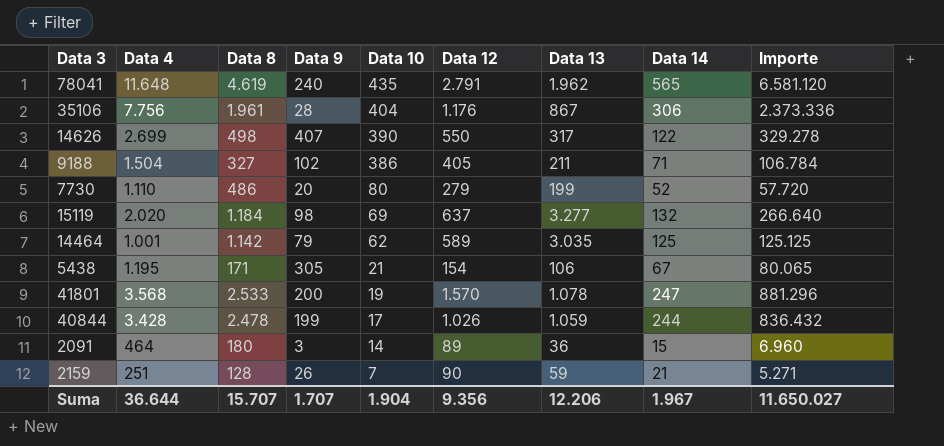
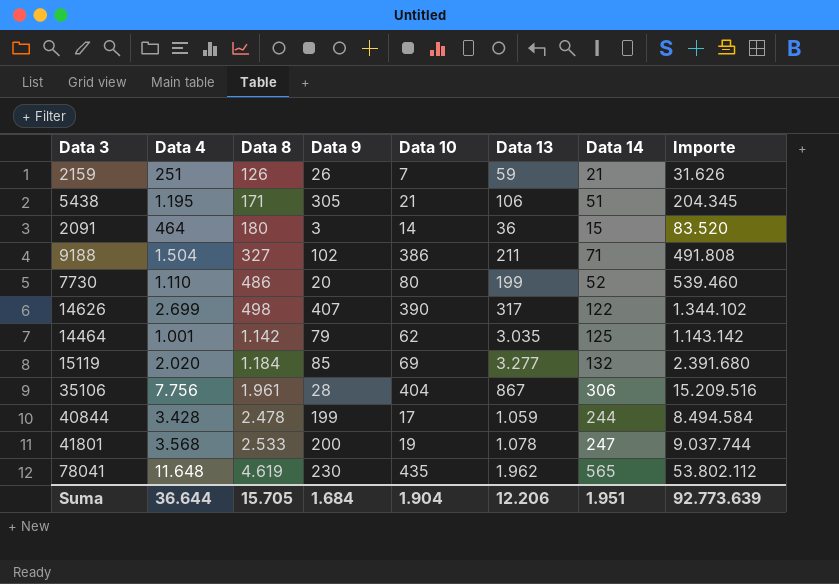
row order: Data 10 descending -> Data 8 ascending
column Data 12 | position: 6 -> none
column Importe | formula: [Data 4] * [Data 14] -> [Data 4] * [Data 8]
2159 | Data 8: 128 -> 126
5438 | Data 14: 67 -> 51
15119 | Data 9: 98 -> 85
78041 | Data 9: 240 -> 230
Suma | Data 8: 15.707 -> 15.705
Suma | Data 9: 1.707 -> 1.684
Suma | Data 14: 1.967 -> 1.951
Suma | Importe: 11.650.027 -> 92.773.639

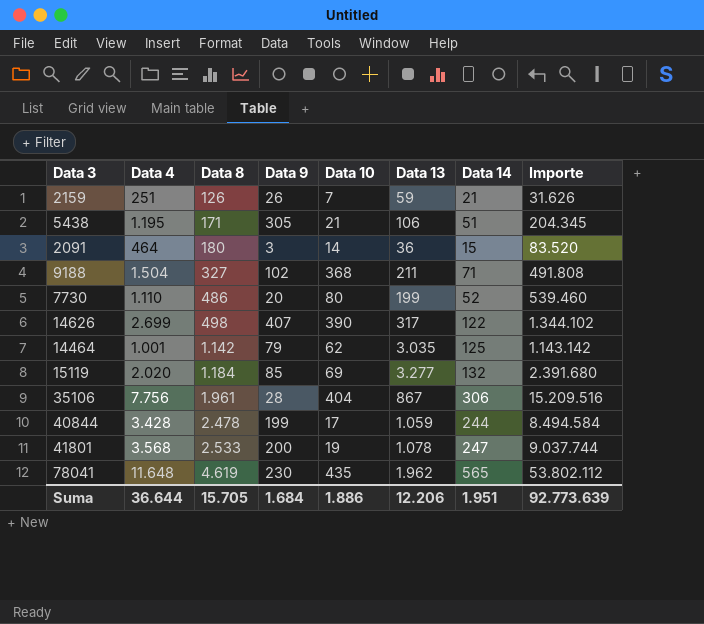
9188 | Data 10: 386 -> 368
Suma | Data 10: 1.904 -> 1.886

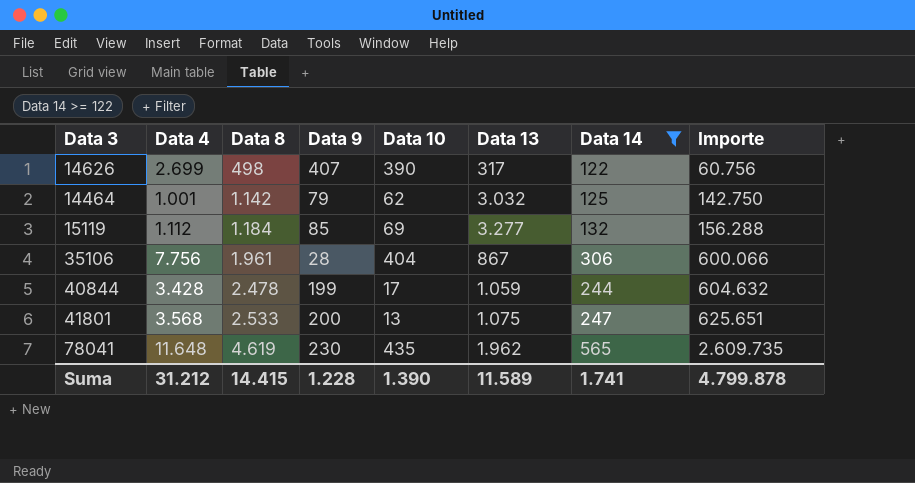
filter: none -> Data 14 >= 122
column Importe | formula: [Data 4] * [Data 8] -> [Data 8] * [Data 14]
14464 | Data 13: 3.035 -> 3.032
15119 | Data 4: 2.020 -> 1.112
41801 | Data 10: 19 -> 13
41801 | Data 13: 1.078 -> 1.075
Suma | Data 4: 36.644 -> 31.212
Suma | Data 8: 15.705 -> 14.415
Suma | Data 9: 1.684 -> 1.228
Suma | Data 10: 1.886 -> 1.390
Suma | Data 13: 12.206 -> 11.589
Suma | Data 14: 1.951 -> 1.741
Suma | Importe: 92.773.639 -> 4.799.878

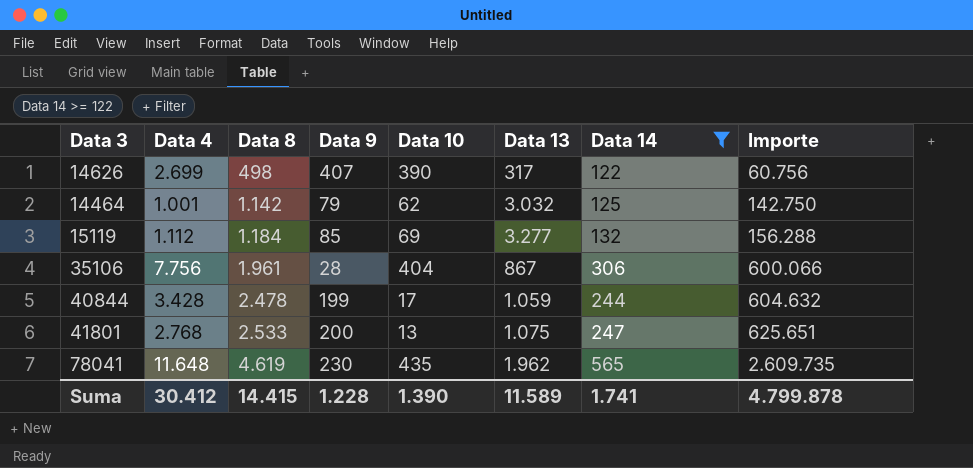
41801 | Data 4: 3.568 -> 2.768
Suma | Data 4: 31.212 -> 30.412

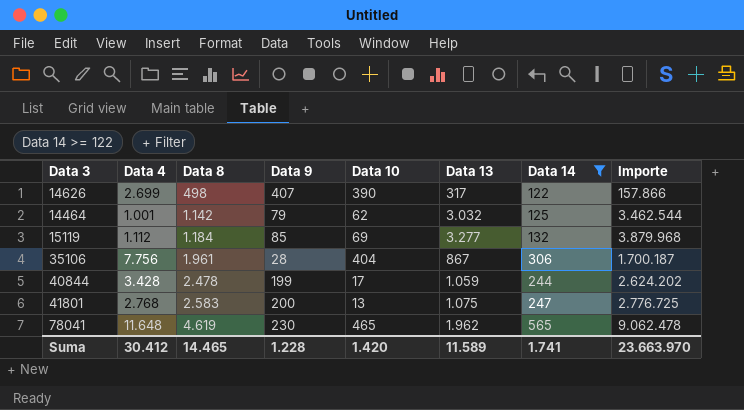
column Importe | formula: [Data 8] * [Data 14] -> [Data 8] * [Data 13]
41801 | Data 8: 2.533 -> 2.583
78041 | Data 10: 435 -> 465
Suma | Data 8: 14.415 -> 14.465
Suma | Data 10: 1.390 -> 1.420
Suma | Importe: 4.799.878 -> 23.663.970

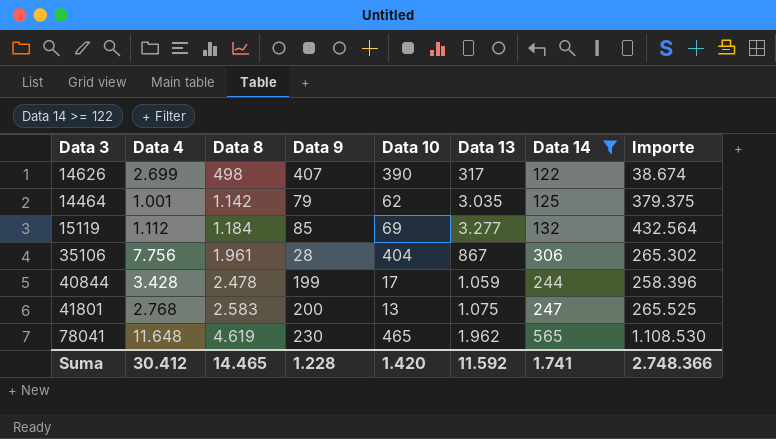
column Importe | formula: [Data 8] * [Data 13] -> [Data 13] * [Data 14]
14464 | Data 13: 3.032 -> 3.035
Suma | Data 13: 11.589 -> 11.592
Suma | Importe: 23.663.970 -> 2.748.366

